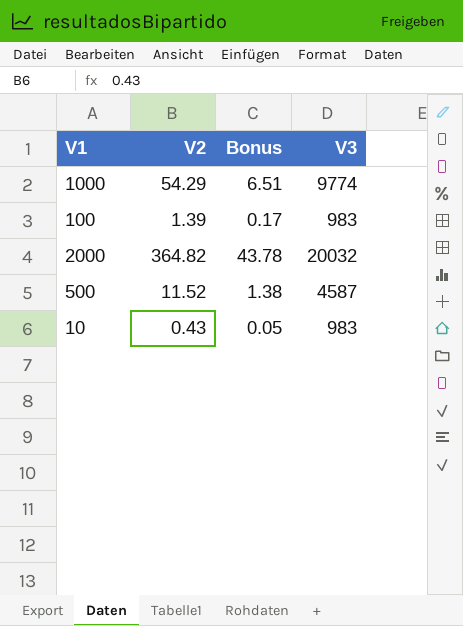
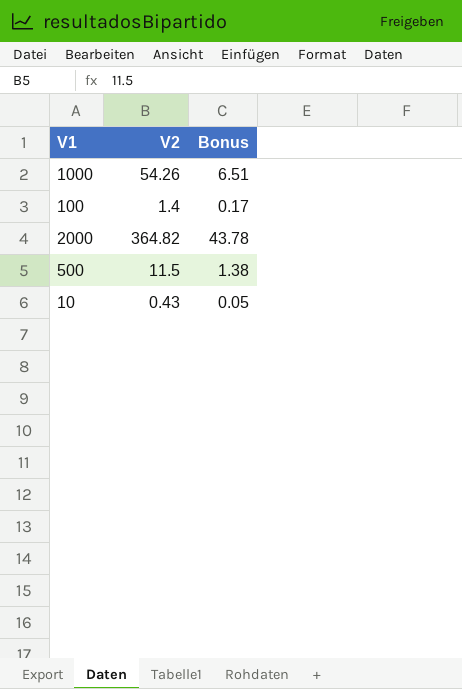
column V3 | position: 4 -> none
1000 | V2: 54.29 -> 54.26
100 | V2: 1.39 -> 1.4
500 | V2: 11.52 -> 11.5

